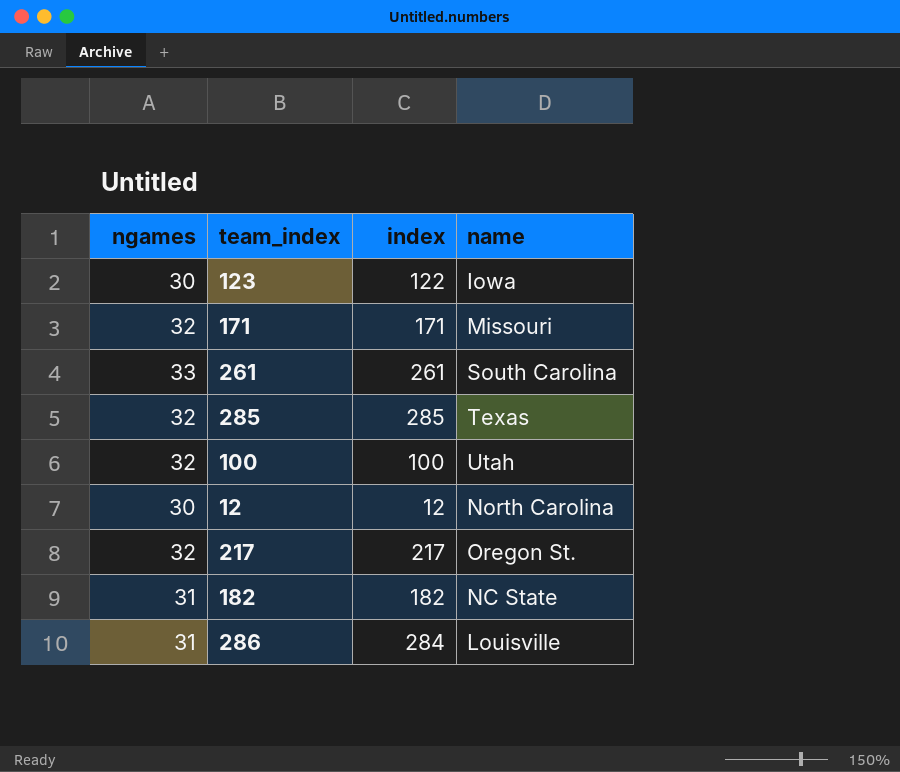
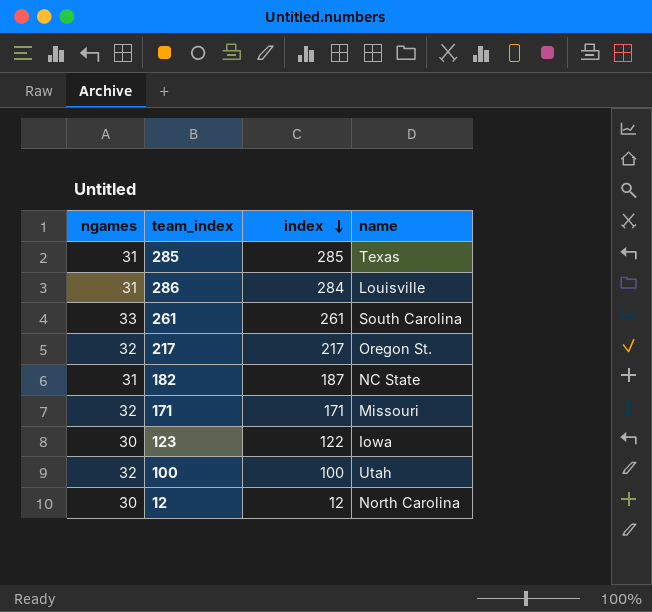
row order: none -> index descending
285 | ngames: 32 -> 31
182 | index: 182 -> 187

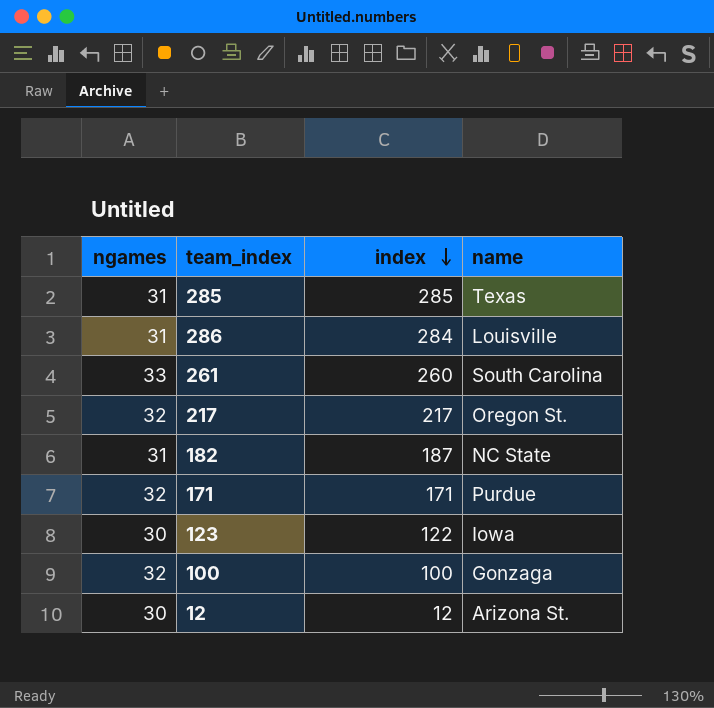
261 | index: 261 -> 260
171 | name: Missouri -> Purdue
100 | name: Utah -> Gonzaga
12 | name: North Carolina -> Arizona St.

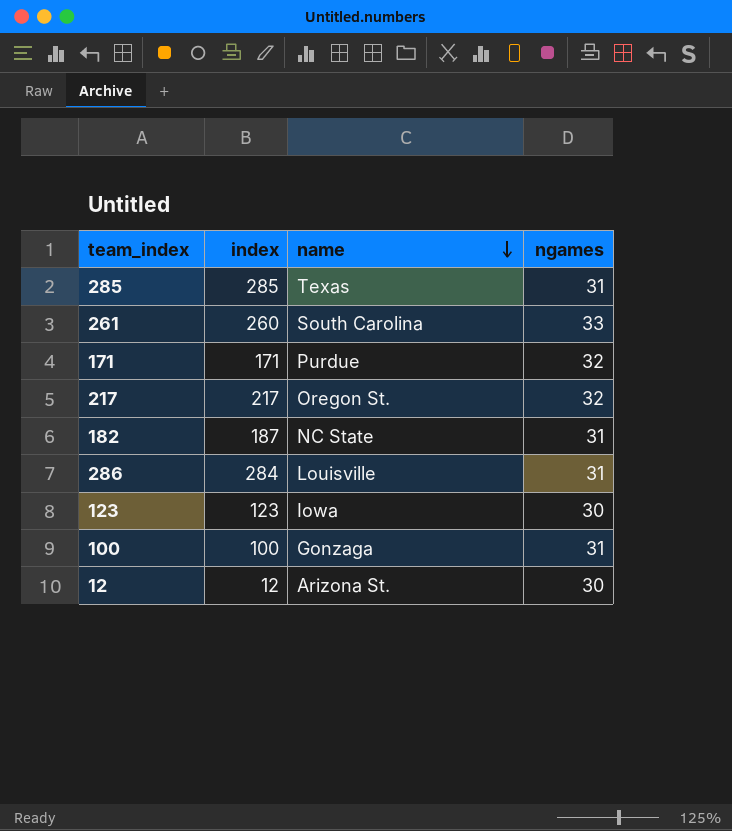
row order: index descending -> name descending
column ngames | position: 1 -> 4
123 | index: 122 -> 123
100 | ngames: 32 -> 31

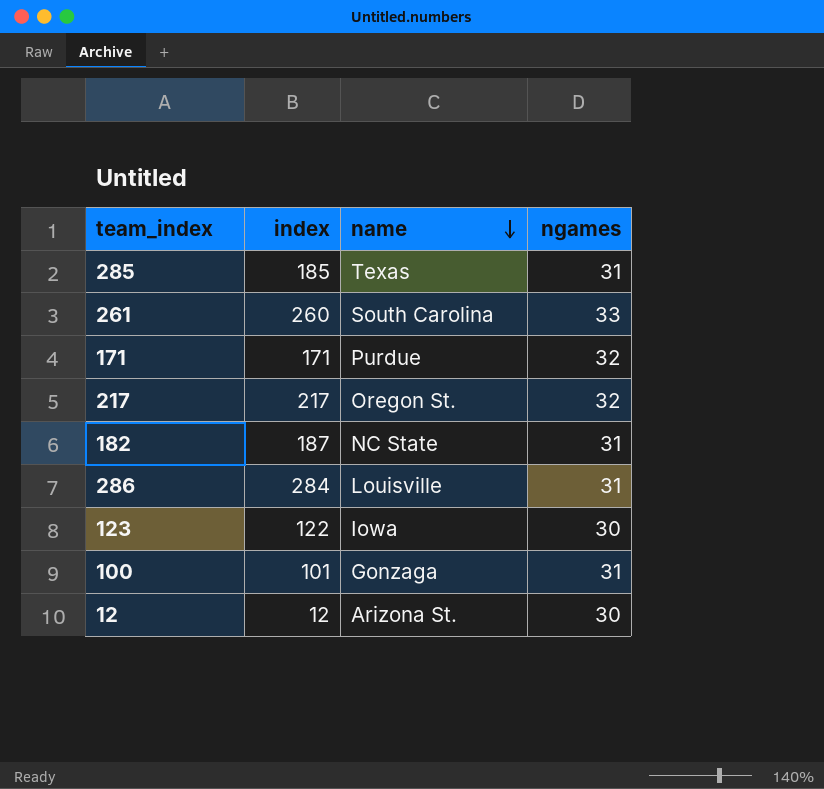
285 | index: 285 -> 185
123 | index: 123 -> 122
100 | index: 100 -> 101

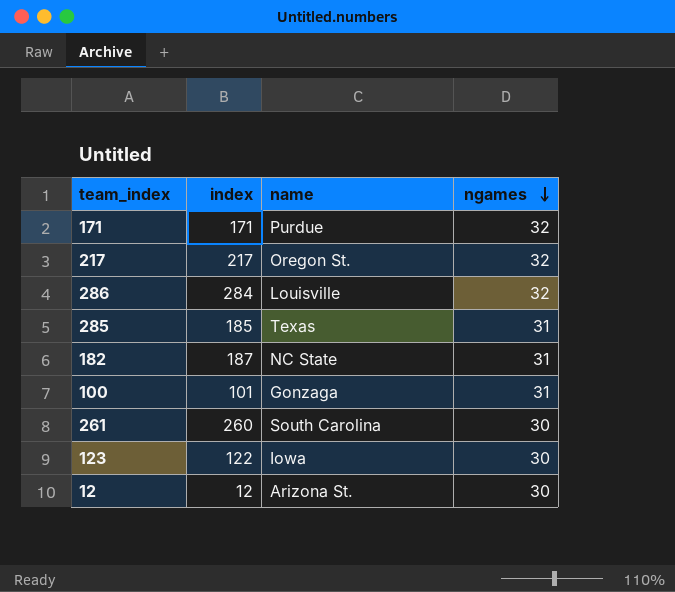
row order: name descending -> ngames descending
286 | ngames: 31 -> 32
261 | ngames: 33 -> 30

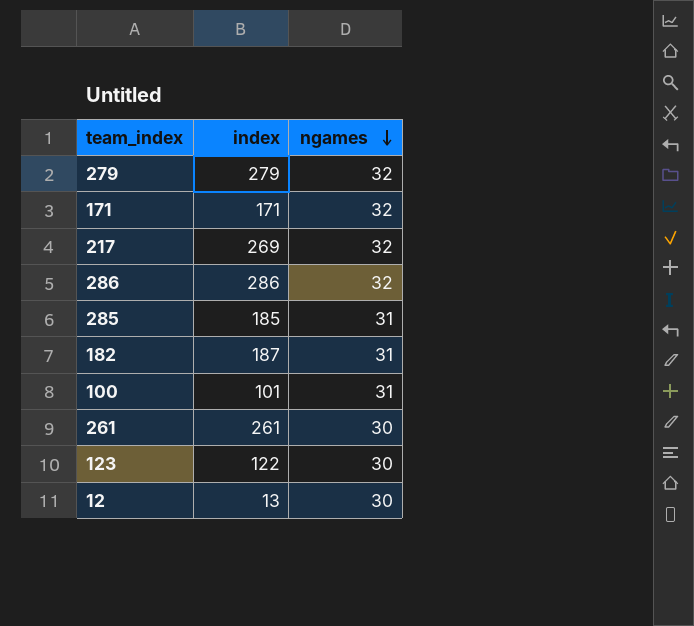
column name | position: 3 -> none
row 279: none -> 279 | 32
217 | index: 217 -> 269
286 | index: 284 -> 286
261 | index: 260 -> 261
12 | index: 12 -> 13

